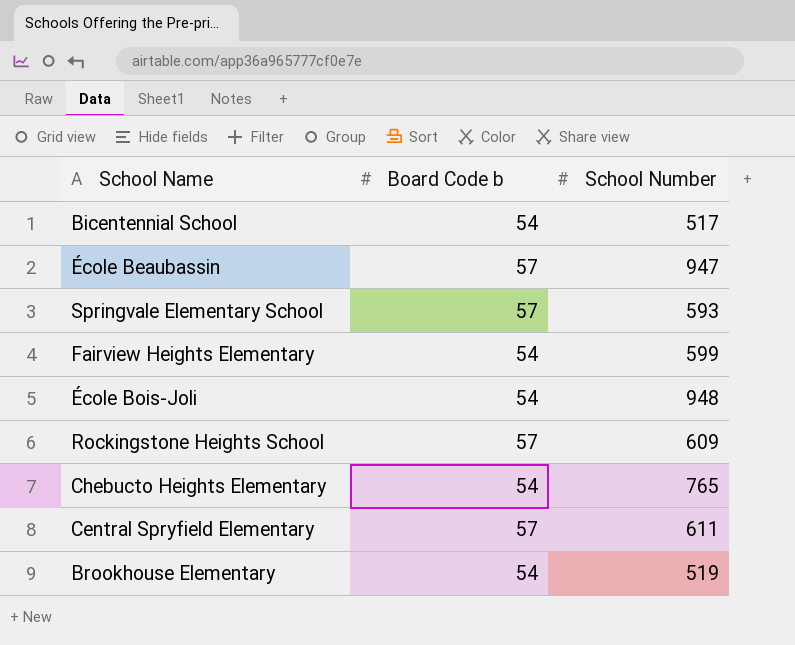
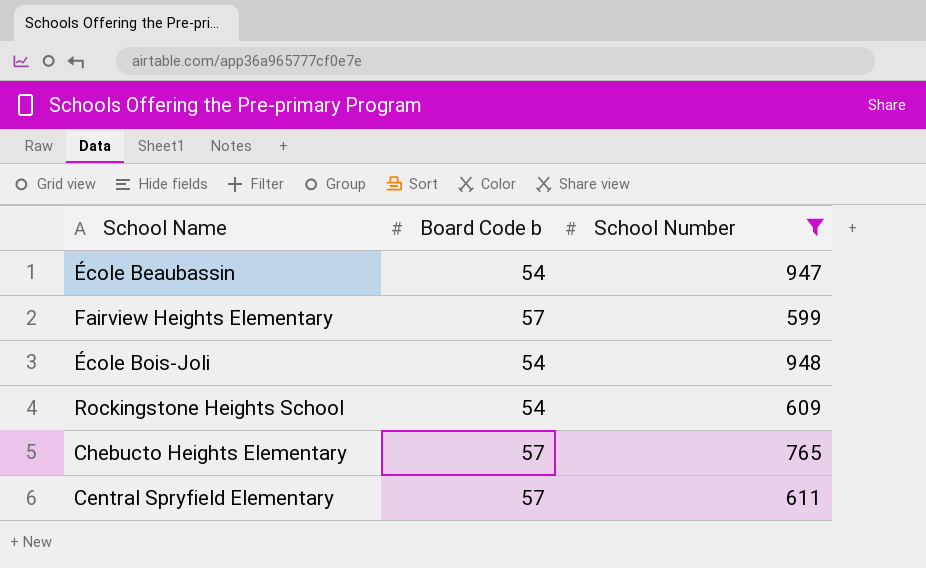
filter: none -> School Number >= 599
École Beaubassin | Board Code b: 57 -> 54
Fairview Heights Elementary | Board Code b: 54 -> 57
Rockingstone Heights School | Board Code b: 57 -> 54
Chebucto Heights Elementary | Board Code b: 54 -> 57

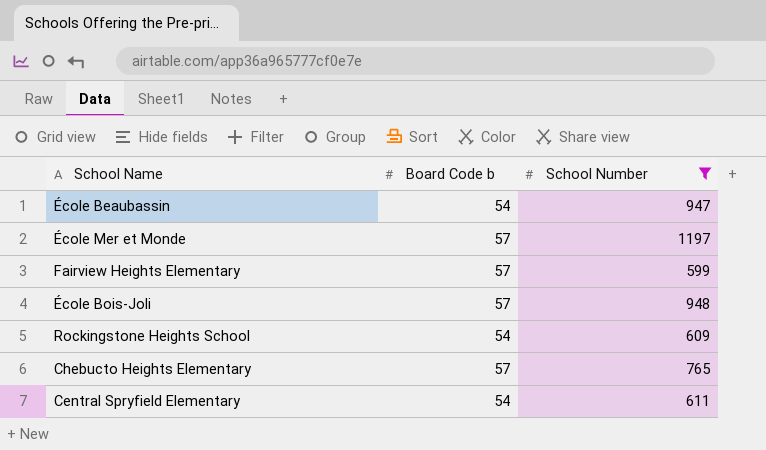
row École Mer et Monde: none -> 57 | 1197
École Bois-Joli | Board Code b: 54 -> 57
Central Spryfield Elementary | Board Code b: 57 -> 54

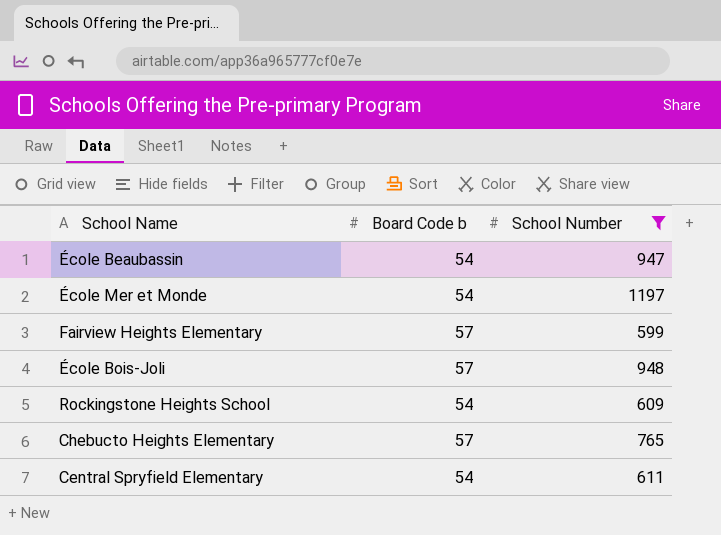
École Mer et Monde | Board Code b: 57 -> 54

